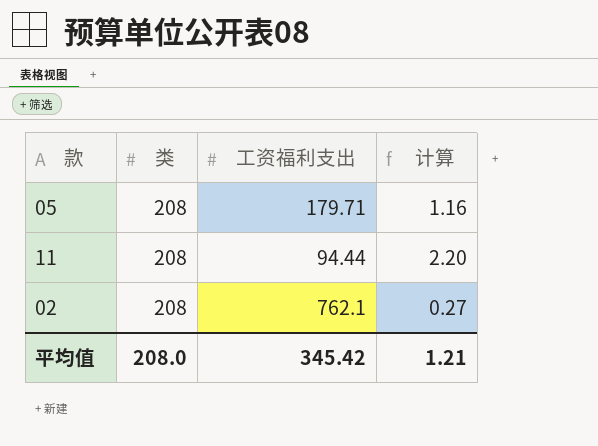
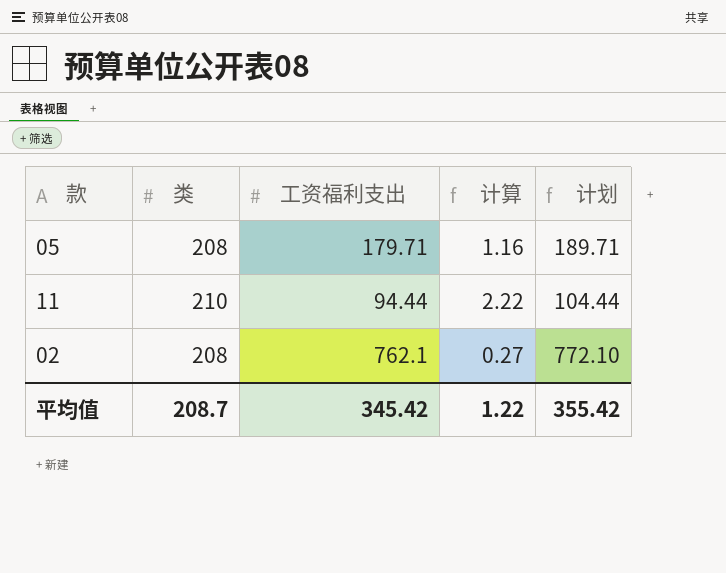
column 计划 | formula: none -> [工资福利支出] + 10
11 | 类: 208 -> 210
11 | 计算: 2.20 -> 2.22
平均值 | 类: 208.0 -> 208.7
平均值 | 计算: 1.21 -> 1.22

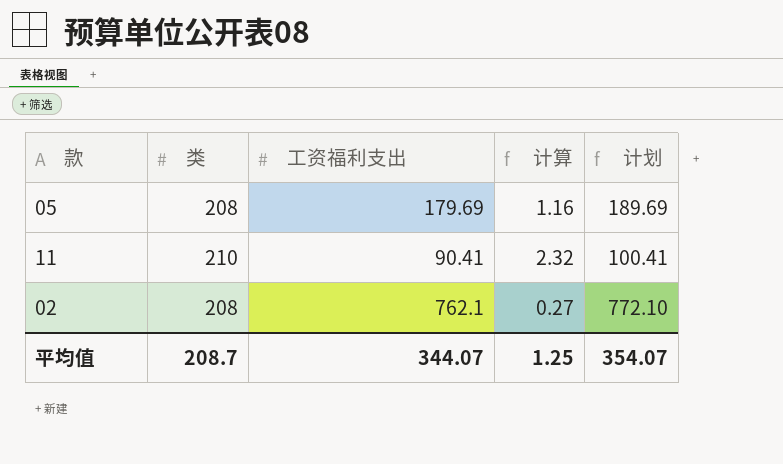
05 | 工资福利支出: 179.71 -> 179.69
05 | 计划: 189.71 -> 189.69
11 | 工资福利支出: 94.44 -> 90.41
11 | 计算: 2.22 -> 2.32
11 | 计划: 104.44 -> 100.41
平均值 | 工资福利支出: 345.42 -> 344.07
平均值 | 计算: 1.22 -> 1.25
平均值 | 计划: 355.42 -> 354.07

